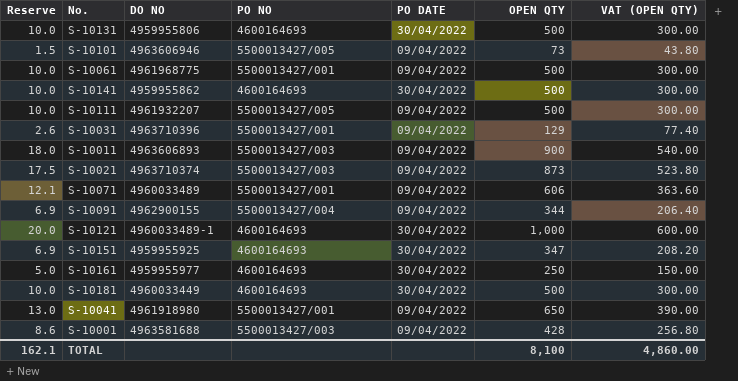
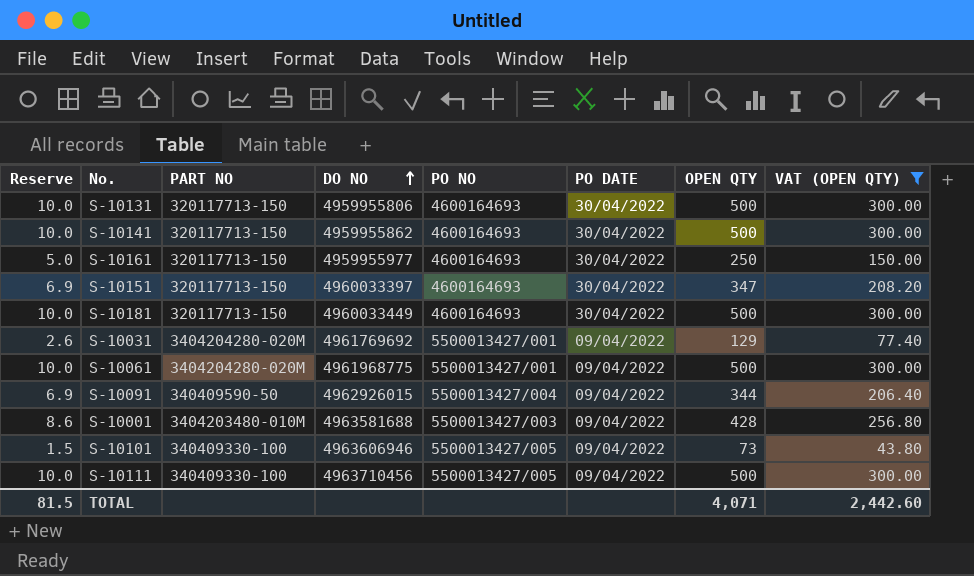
filter: none -> VAT (OPEN QTY) <= 300.00
row order: none -> DO NO ascending
column PART NO | position: none -> 3
S-10151 | DO NO: 4959955925 -> 4960033397
S-10031 | DO NO: 4963710396 -> 4961769692
S-10091 | DO NO: 4962900155 -> 4962926015
S-10111 | DO NO: 4961932207 -> 4963710456
TOTAL | Reserve: 162.1 -> 81.5
TOTAL | OPEN QTY: 8,100 -> 4,071
TOTAL | VAT (OPEN QTY): 4,860.00 -> 2,442.60

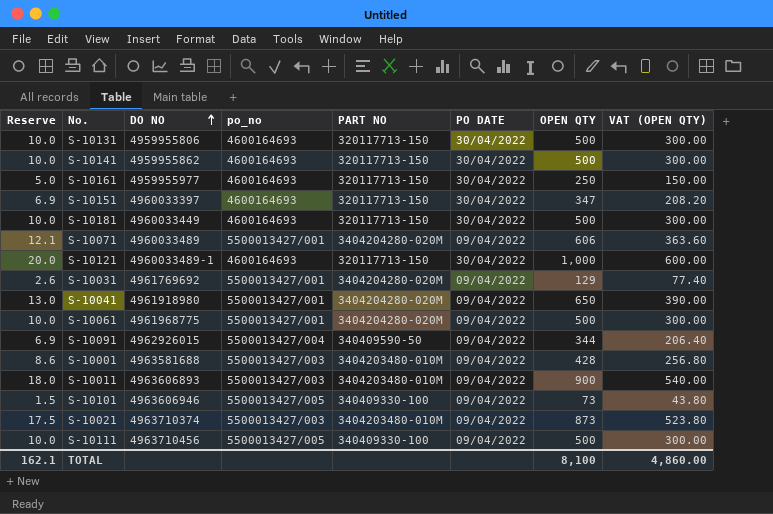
filter: VAT (OPEN QTY) <= 300.00 -> none
column name: PO NO -> po_no
column PART NO | position: 3 -> 5
TOTAL | Reserve: 81.5 -> 162.1
TOTAL | OPEN QTY: 4,071 -> 8,100
TOTAL | VAT (OPEN QTY): 2,442.60 -> 4,860.00

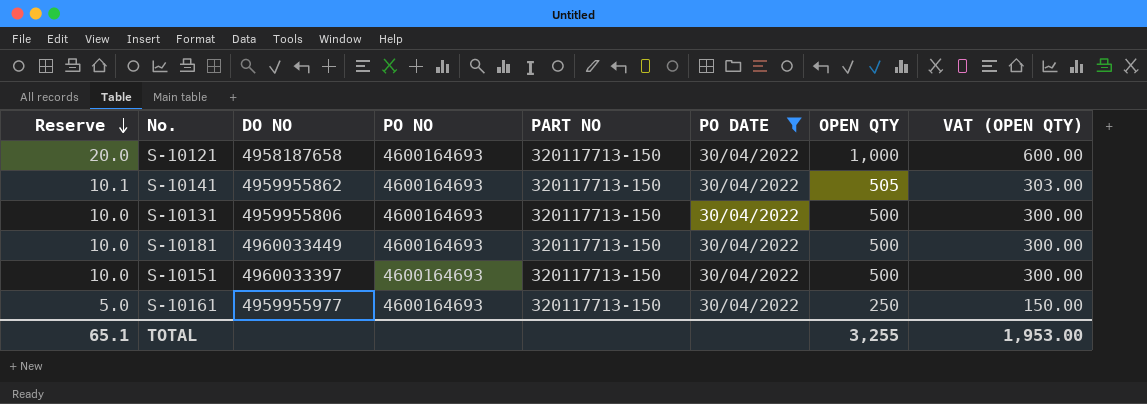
filter: none -> PO DATE = 30/04/2022
row order: DO NO ascending -> Reserve descending
column name: po_no -> PO NO
S-10121 | DO NO: 4960033489-1 -> 4958187658
S-10141 | Reserve: 10.0 -> 10.1
S-10141 | OPEN QTY: 500 -> 505
S-10141 | VAT (OPEN QTY): 300.00 -> 303.00
S-10151 | Reserve: 6.9 -> 10.0
S-10151 | OPEN QTY: 347 -> 500
S-10151 | VAT (OPEN QTY): 208.20 -> 300.00
TOTAL | Reserve: 162.1 -> 65.1
TOTAL | OPEN QTY: 8,100 -> 3,255
TOTAL | VAT (OPEN QTY): 4,860.00 -> 1,953.00

